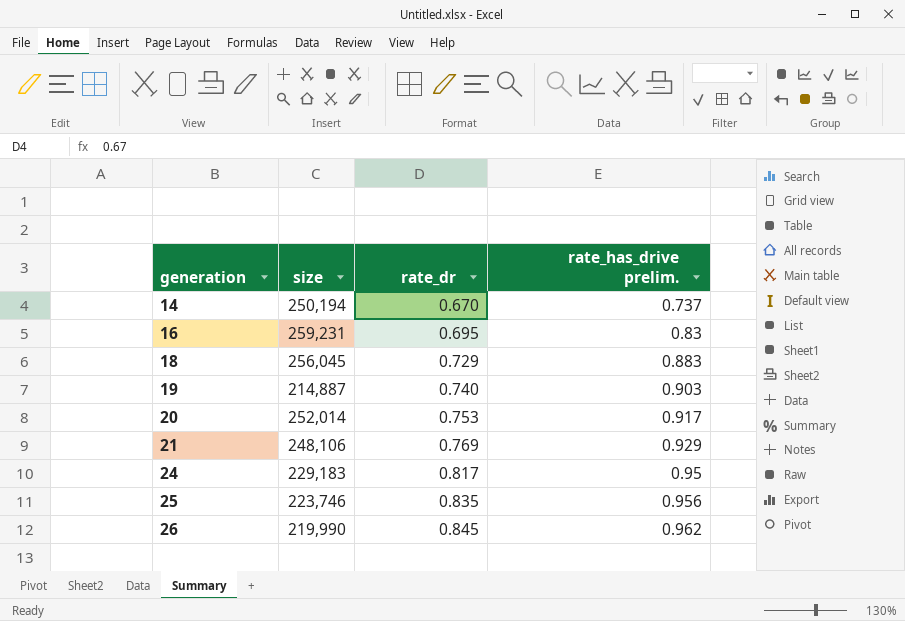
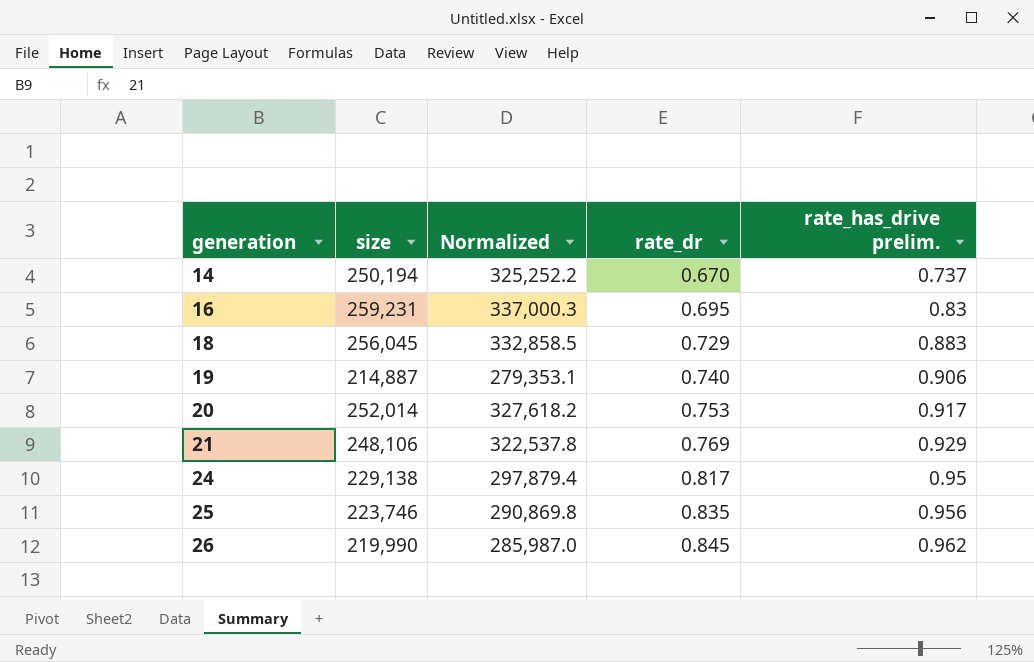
column Normalized | formula: none -> [size] * 1.3
19 | rate_has_drive prelim.: 0.903 -> 0.906
24 | size: 229,183 -> 229,138

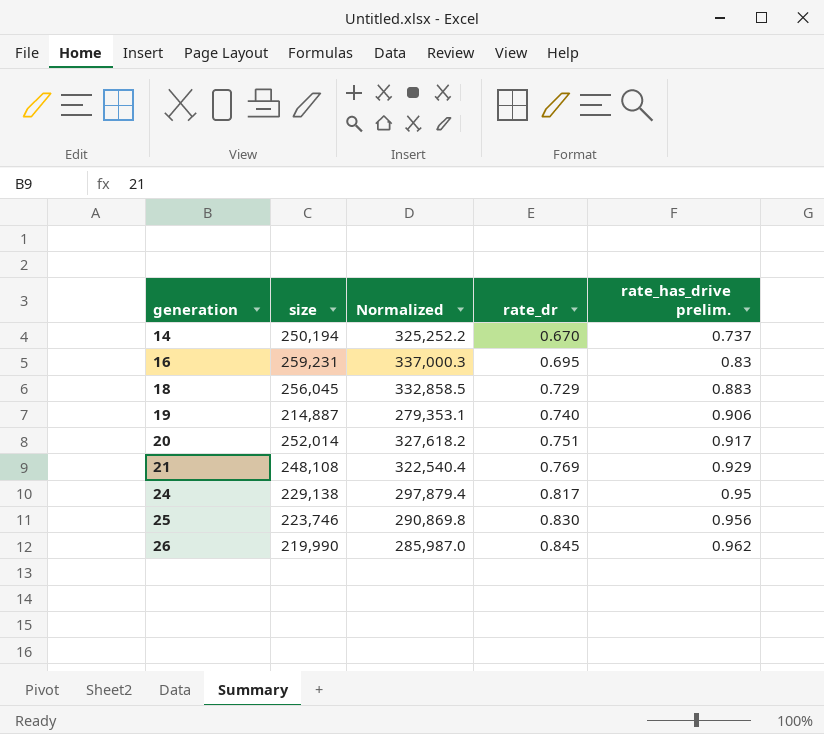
20 | rate_dr: 0.753 -> 0.751
21 | size: 248,106 -> 248,108
21 | Normalized: 322,537.8 -> 322,540.4
25 | rate_dr: 0.835 -> 0.830

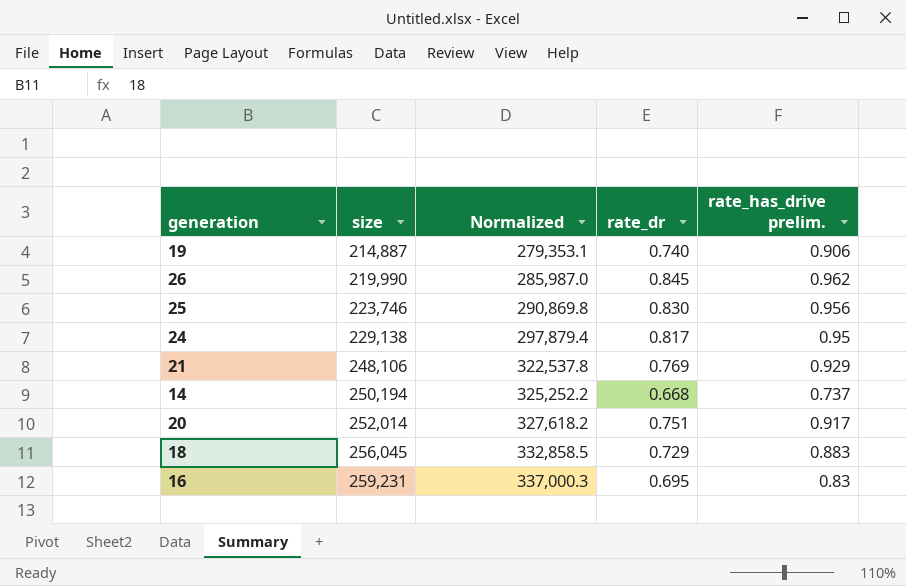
row order: generation ascending -> size ascending
21 | size: 248,108 -> 248,106
21 | Normalized: 322,540.4 -> 322,537.8
14 | rate_dr: 0.670 -> 0.668

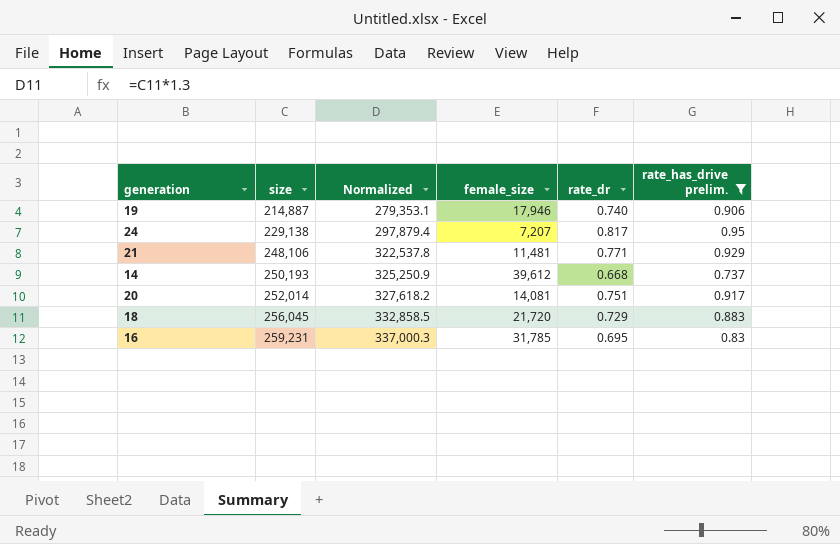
filter: none -> rate_has_drive prelim. <= 0.95
column female_size | position: none -> 4
21 | rate_dr: 0.769 -> 0.771
14 | size: 250,194 -> 250,193
14 | Normalized: 325,252.2 -> 325,250.9

